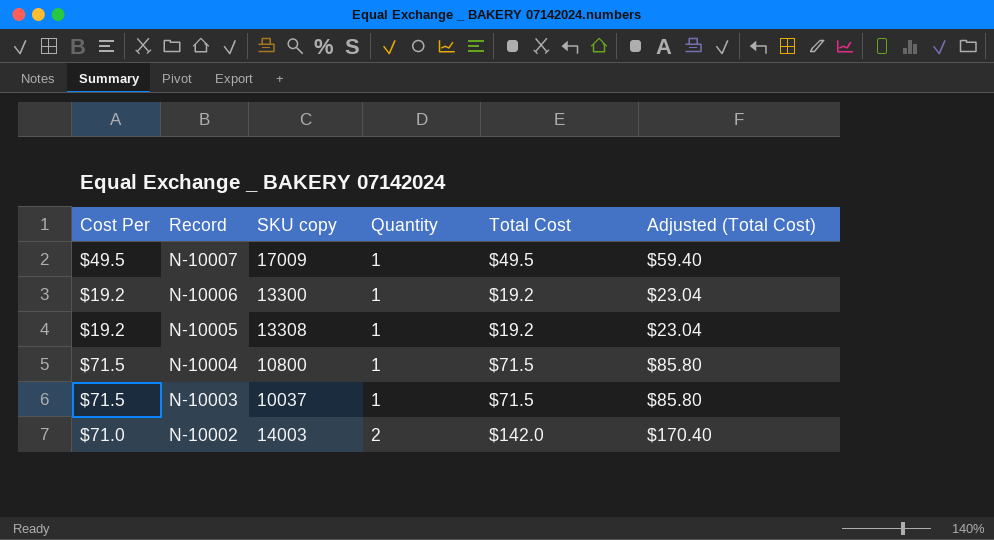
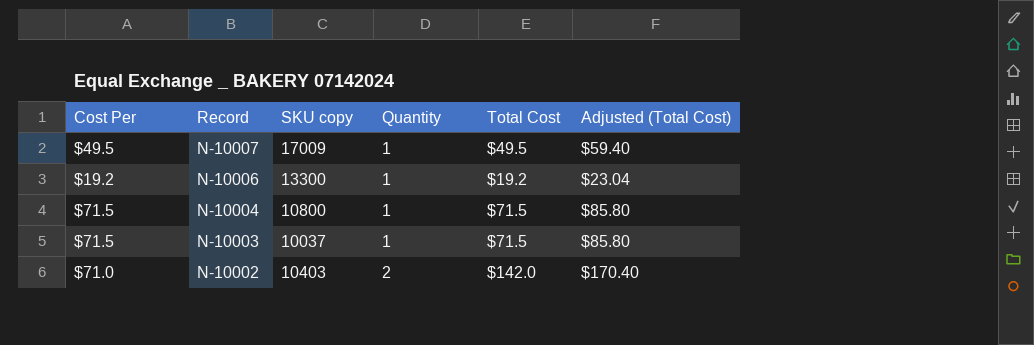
row N-10005: $19.2 | 13308 | 1 | $19.2 | $23.04 -> none
N-10002 | SKU copy: 14003 -> 10403

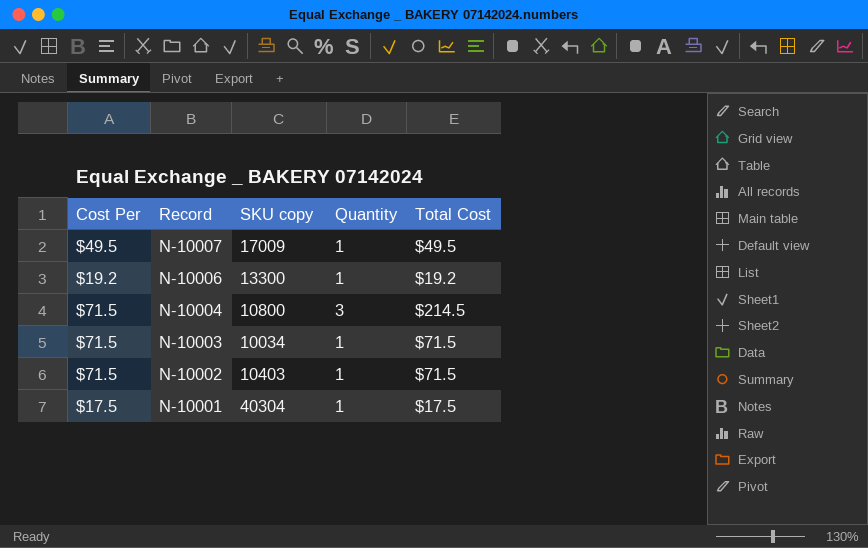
column Adjusted (Total Cost) | formula: [Total Cost] * 1.2 -> none
N-10004 | Quantity: 1 -> 3
N-10004 | Total Cost: $71.5 -> $214.5
N-10003 | SKU copy: 10037 -> 10034
N-10002 | Cost Per: $71.0 -> $71.5
N-10002 | Quantity: 2 -> 1
N-10002 | Total Cost: $142.0 -> $71.5
row N-10001: none -> $17.5 | 40304 | 1 | $17.5

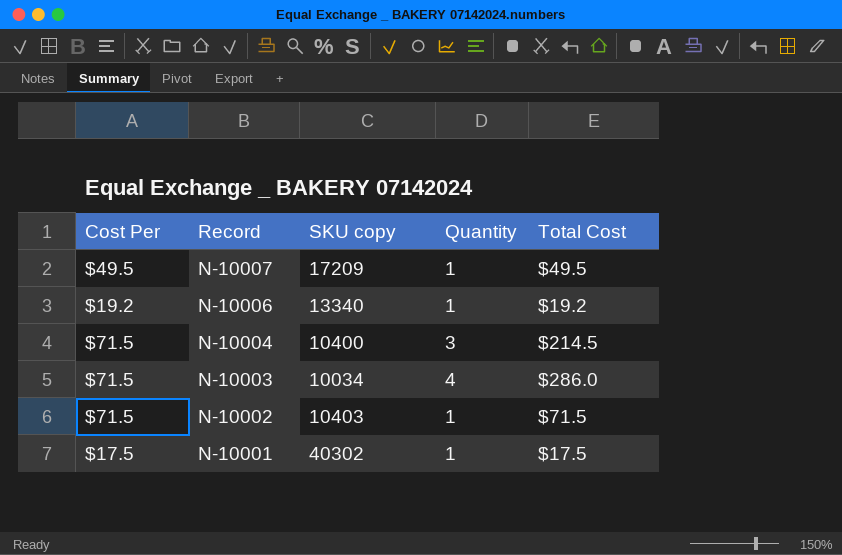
N-10007 | SKU copy: 17009 -> 17209
N-10006 | SKU copy: 13300 -> 13340
N-10004 | SKU copy: 10800 -> 10400
N-10003 | Quantity: 1 -> 4
N-10003 | Total Cost: $71.5 -> $286.0
N-10001 | SKU copy: 40304 -> 40302

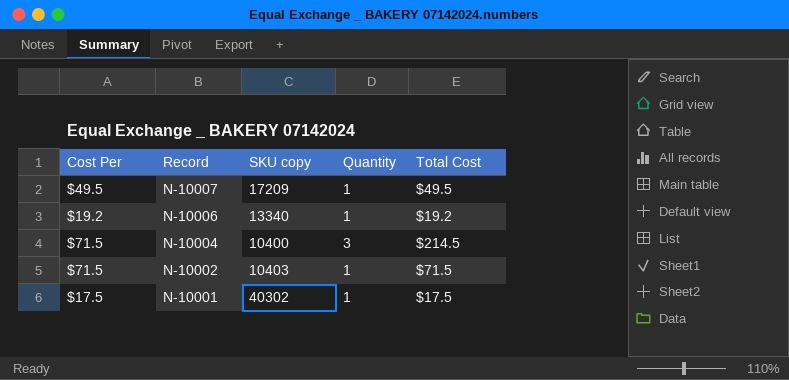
row N-10003: $71.5 | 10034 | 4 | $286.0 -> none

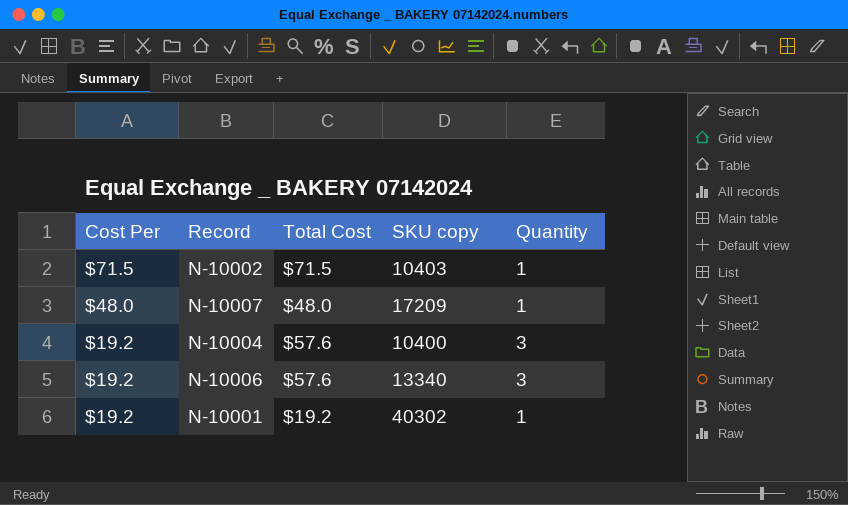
row order: Record descending -> Cost Per descending
column Total Cost | position: 5 -> 3
N-10007 | Cost Per: $49.5 -> $48.0
N-10007 | Total Cost: $49.5 -> $48.0
N-10004 | Cost Per: $71.5 -> $19.2
N-10004 | Total Cost: $214.5 -> $57.6
N-10006 | Total Cost: $19.2 -> $57.6
N-10006 | Quantity: 1 -> 3
N-10001 | Cost Per: $17.5 -> $19.2
N-10001 | Total Cost: $17.5 -> $19.2

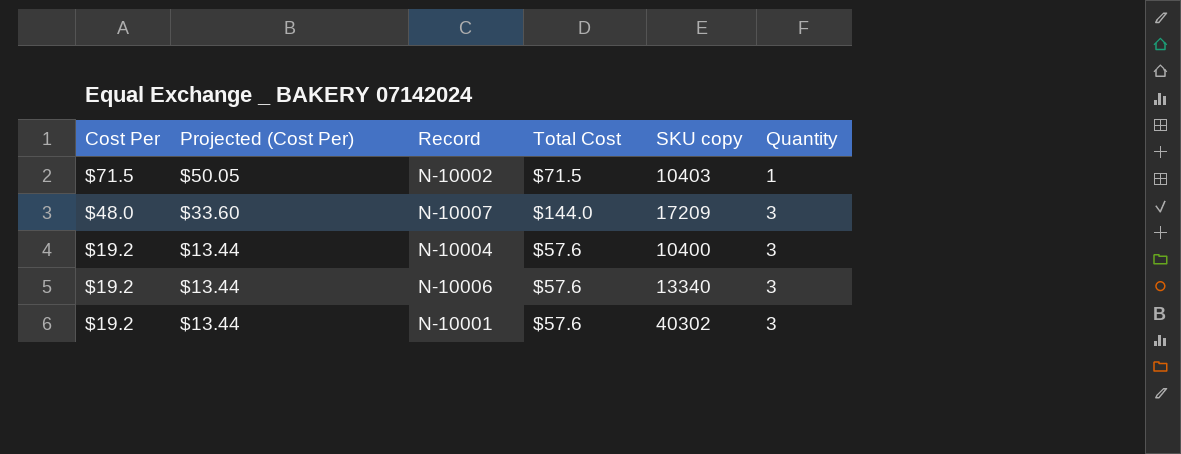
column Projected (Cost Per) | formula: none -> [Cost Per] * 0.7
N-10007 | Total Cost: $48.0 -> $144.0
N-10007 | Quantity: 1 -> 3
N-10001 | Total Cost: $19.2 -> $57.6
N-10001 | Quantity: 1 -> 3

